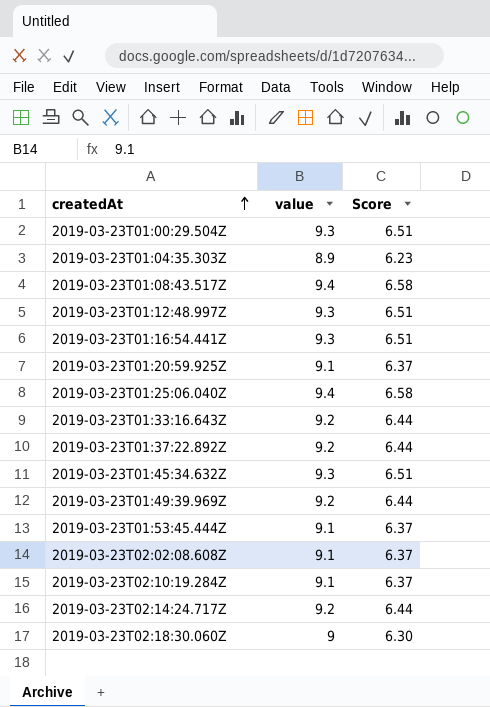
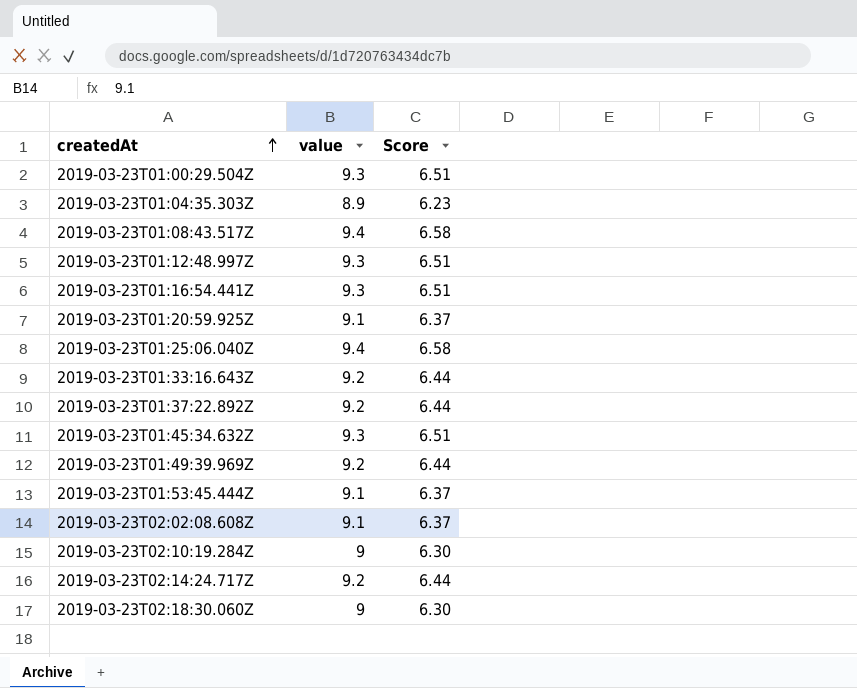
2019-03-23T02:10:19.284Z | value: 9.1 -> 9
2019-03-23T02:10:19.284Z | Score: 6.37 -> 6.30

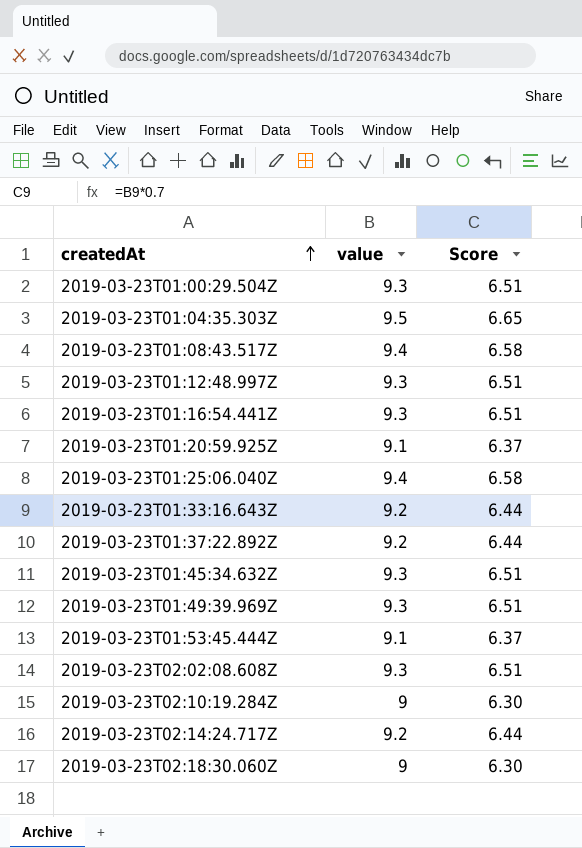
2019-03-23T01:04:35.303Z | value: 8.9 -> 9.5
2019-03-23T01:04:35.303Z | Score: 6.23 -> 6.65
2019-03-23T01:49:39.969Z | value: 9.2 -> 9.3
2019-03-23T01:49:39.969Z | Score: 6.44 -> 6.51
2019-03-23T02:02:08.608Z | value: 9.1 -> 9.3
2019-03-23T02:02:08.608Z | Score: 6.37 -> 6.51

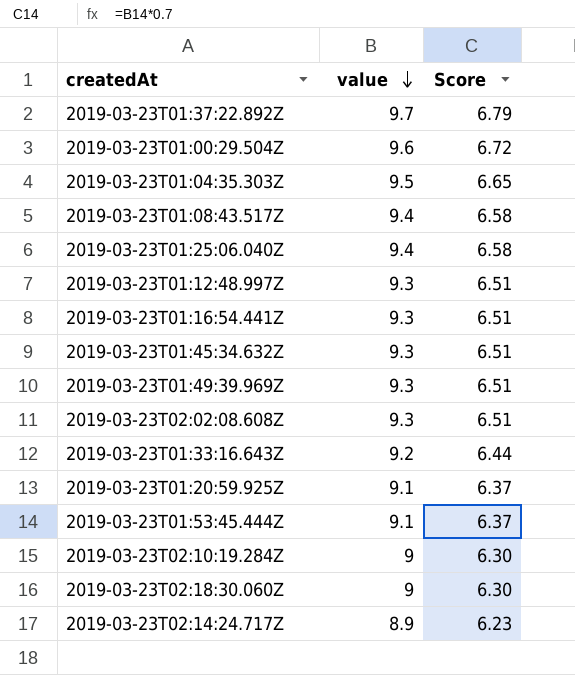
row order: createdAt ascending -> value descending
2019-03-23T01:37:22.892Z | value: 9.2 -> 9.7
2019-03-23T01:37:22.892Z | Score: 6.44 -> 6.79
2019-03-23T01:00:29.504Z | value: 9.3 -> 9.6
2019-03-23T01:00:29.504Z | Score: 6.51 -> 6.72
2019-03-23T02:14:24.717Z | value: 9.2 -> 8.9
2019-03-23T02:14:24.717Z | Score: 6.44 -> 6.23

